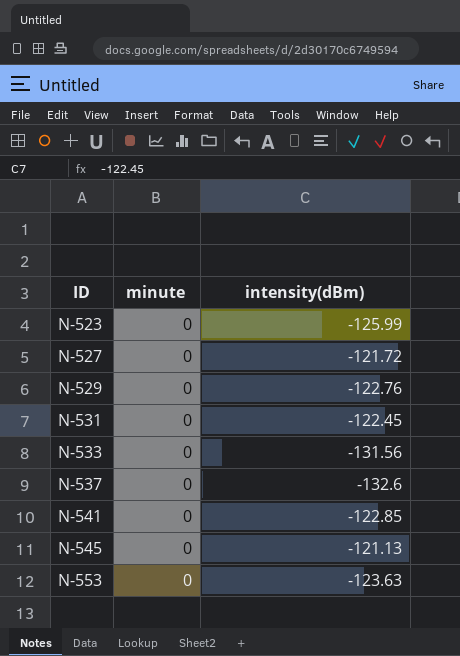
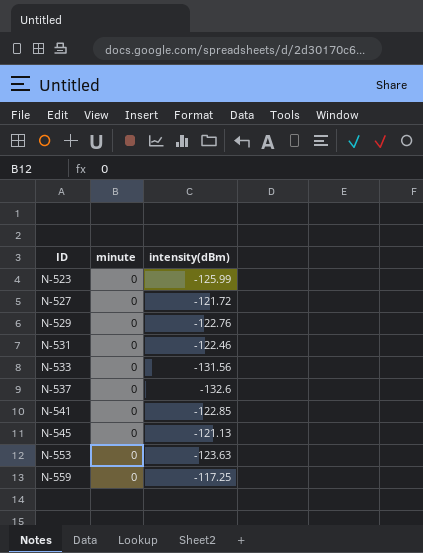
N-531 | intensity(dBm): -122.45 -> -122.46
row N-559: none -> 0 | -117.25

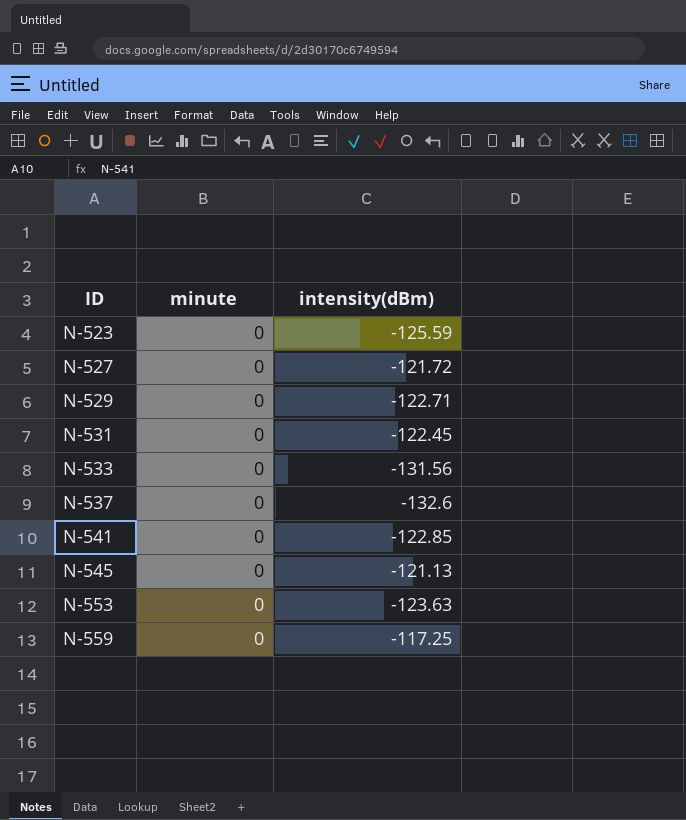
N-523 | intensity(dBm): -125.99 -> -125.59
N-529 | intensity(dBm): -122.76 -> -122.71
N-531 | intensity(dBm): -122.46 -> -122.45

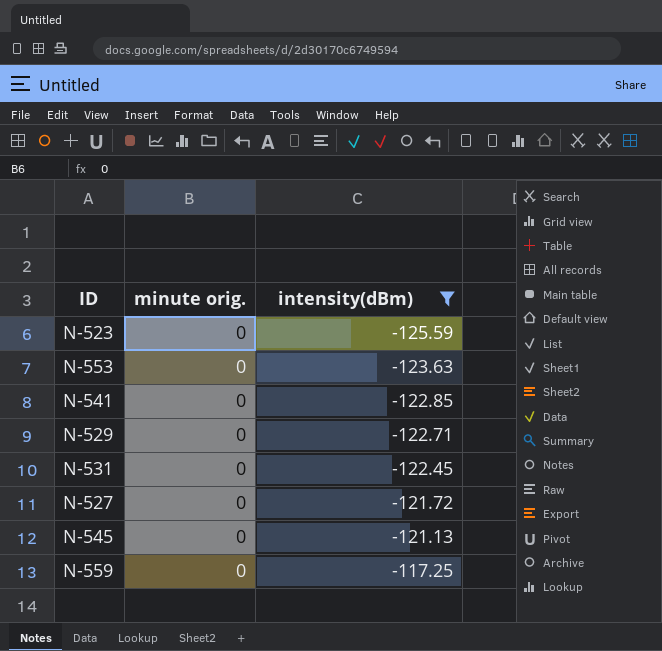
filter: none -> intensity(dBm) >= -125.59
row order: ID ascending -> intensity(dBm) ascending
column name: minute -> minute orig.

